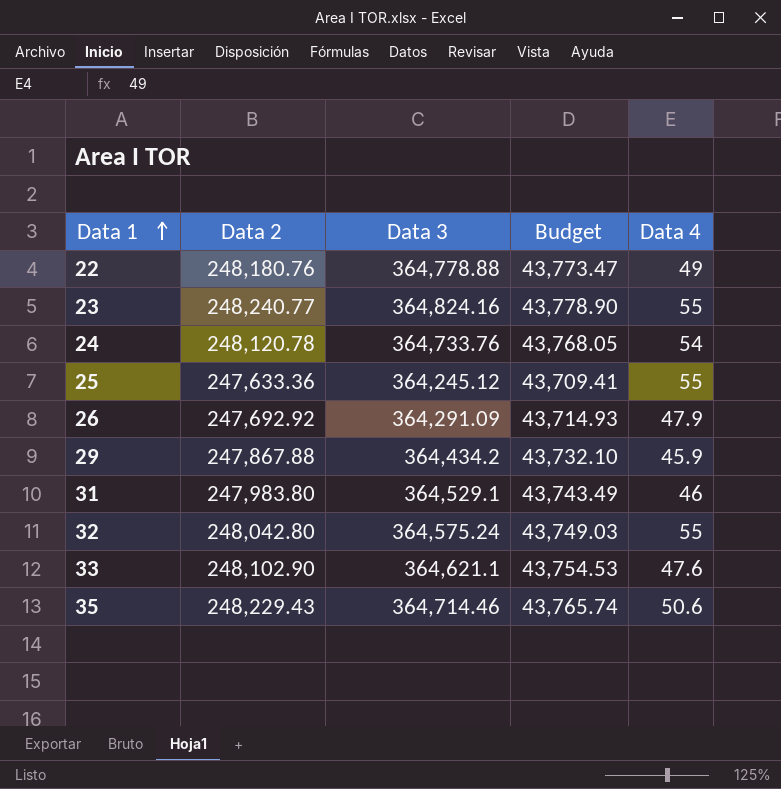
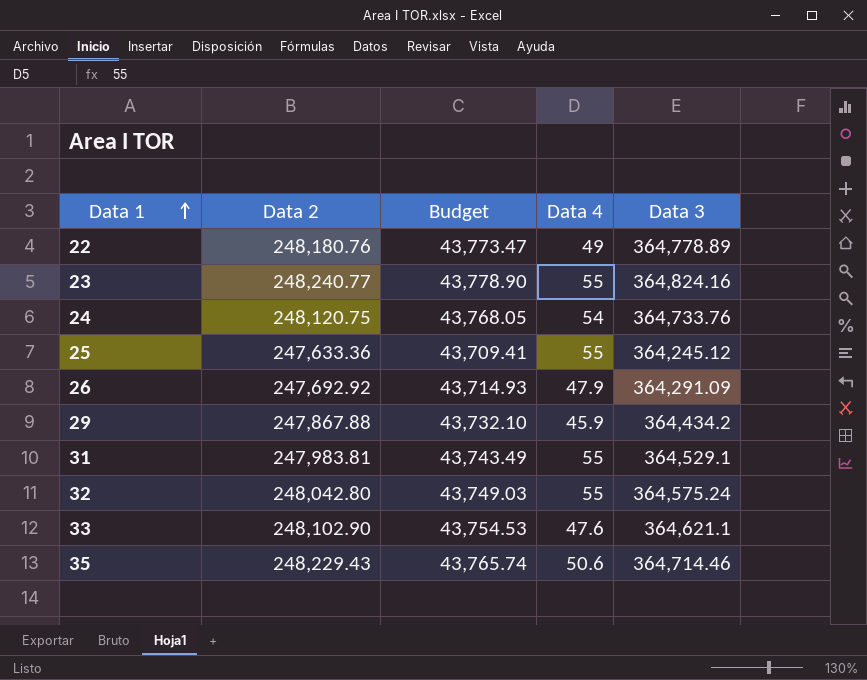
column Data 3 | position: 3 -> 5
22 | Data 3: 364,778.88 -> 364,778.89
24 | Data 2: 248,120.78 -> 248,120.75
31 | Data 2: 247,983.80 -> 247,983.81
31 | Data 4: 46 -> 55

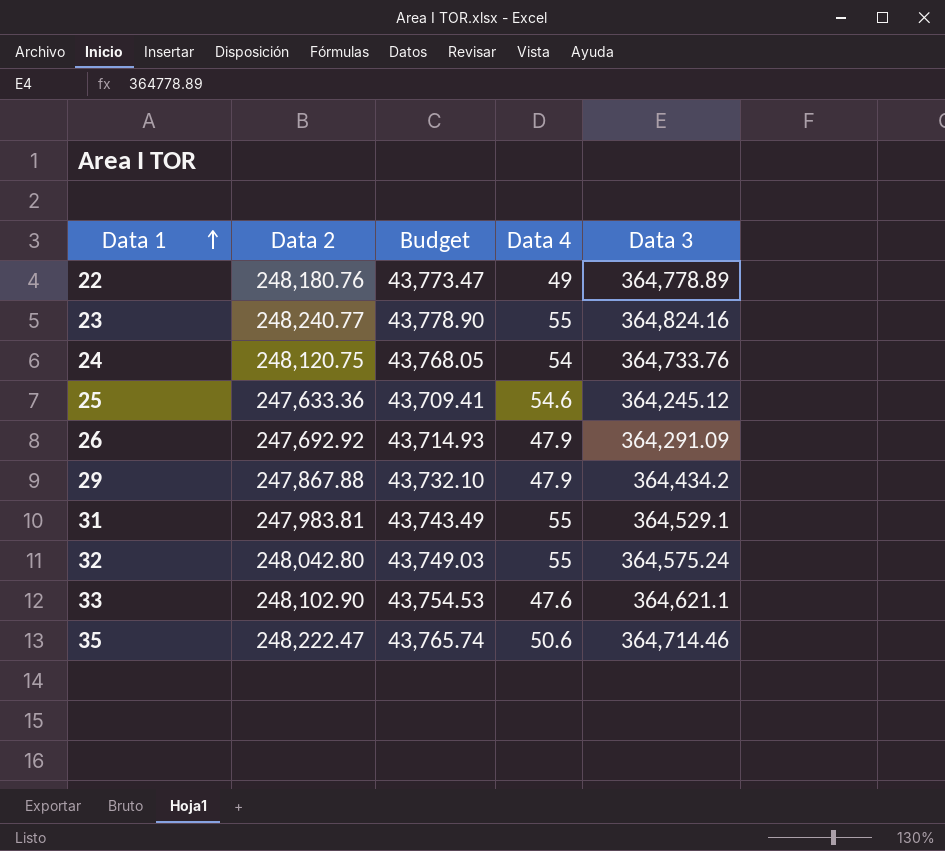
25 | Data 4: 55 -> 54.6
29 | Data 4: 45.9 -> 47.9
35 | Data 2: 248,229.43 -> 248,222.47

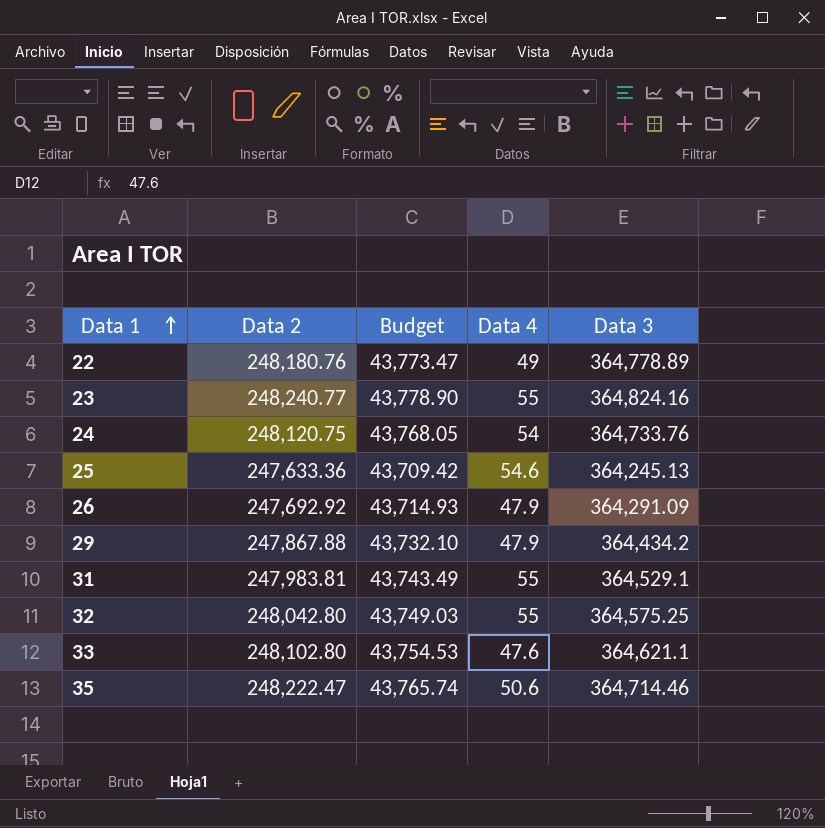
25 | Budget: 43,709.41 -> 43,709.42
25 | Data 3: 364,245.12 -> 364,245.13
32 | Data 3: 364,575.24 -> 364,575.25
33 | Data 2: 248,102.90 -> 248,102.80

